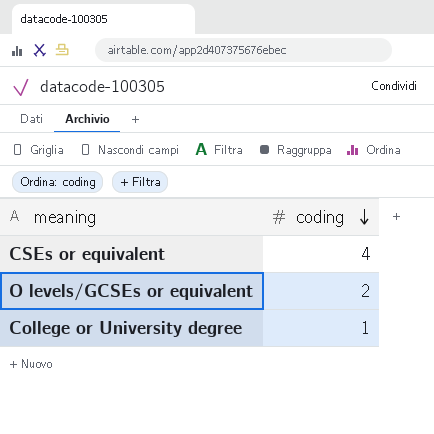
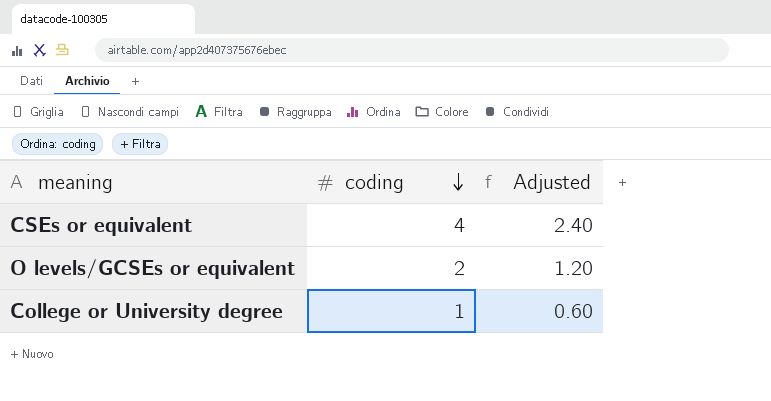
column Adjusted | formula: none -> [coding] * 0.6

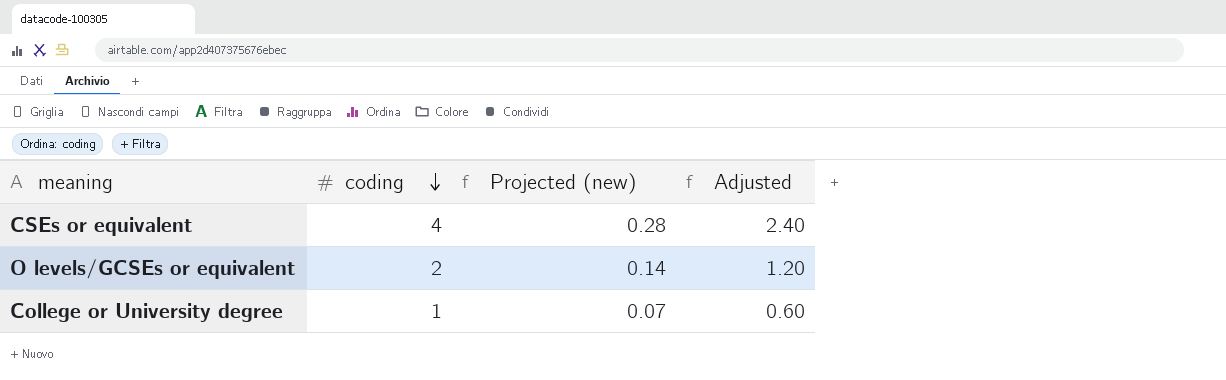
column Projected (new) | formula: none -> [coding] * 0.07

